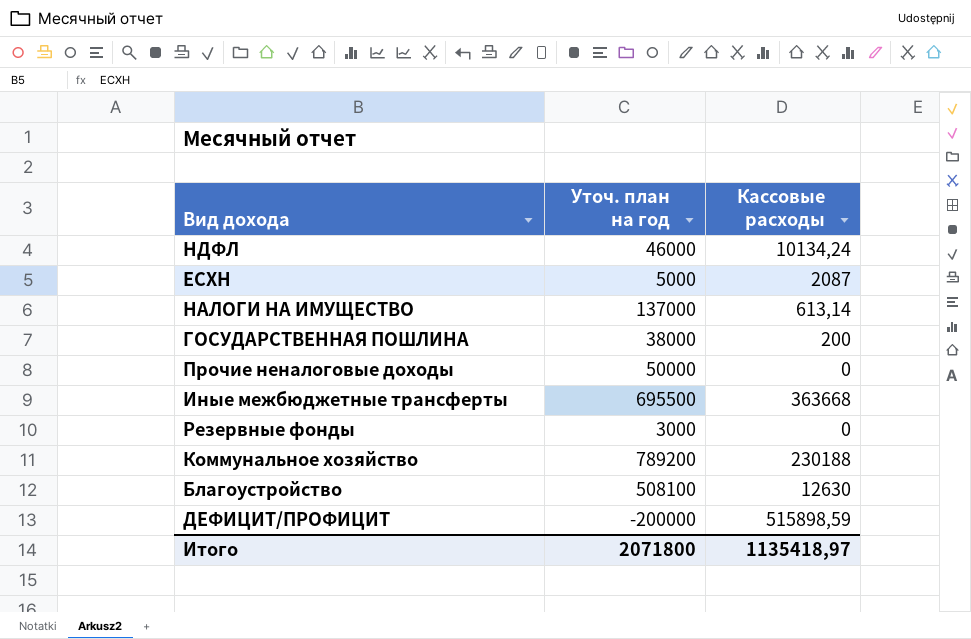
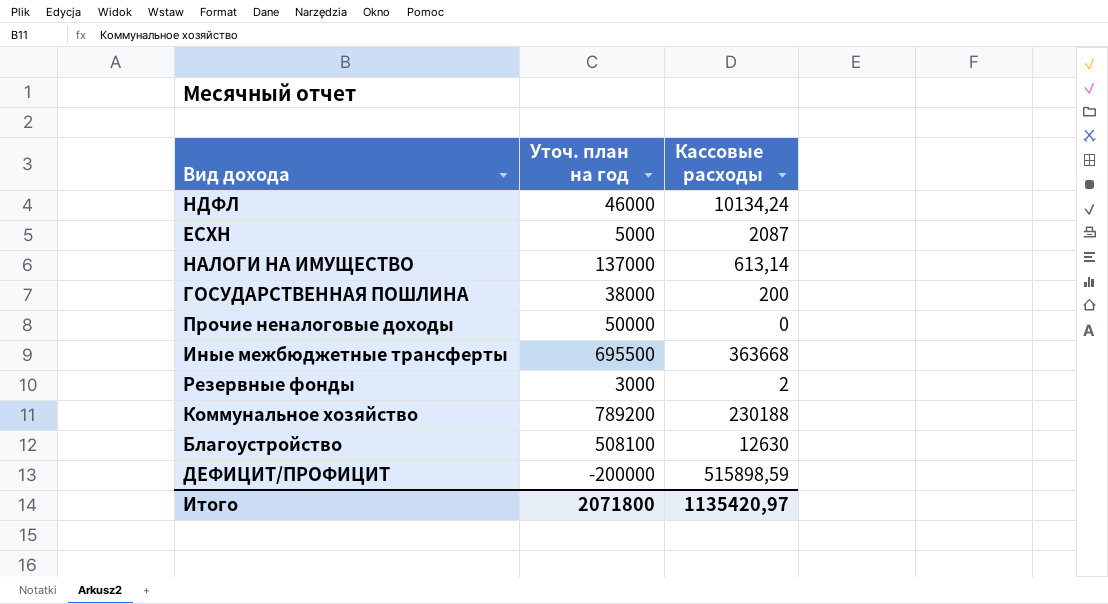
Резервные фонды | Кассовые расходы: 0 -> 2
Итого | Кассовые расходы: 1135418,97 -> 1135420,97

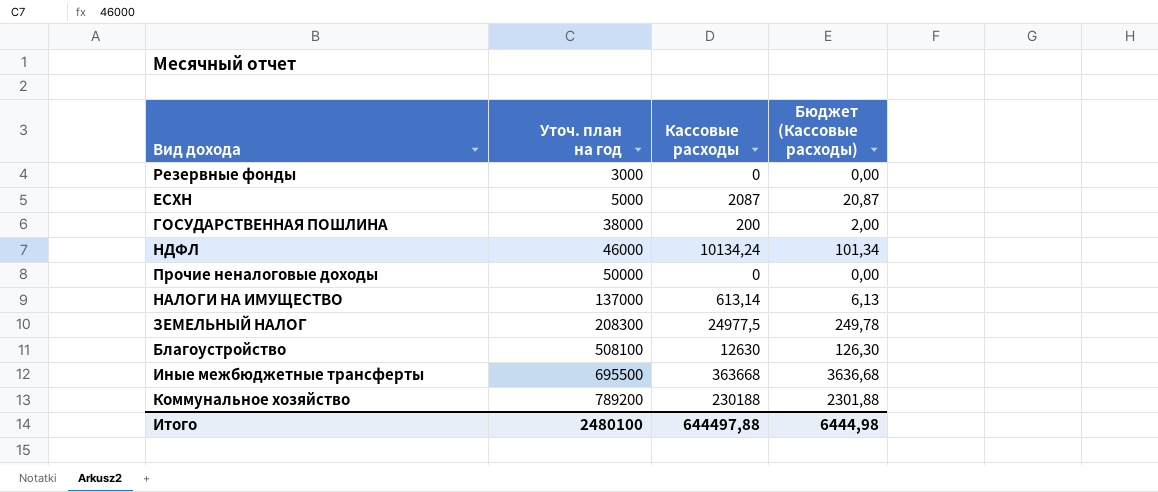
row order: none -> Уточ. план на год ascending
column Бюджет (Кассовые расходы) | formula: none -> [Кассовые расходы] * 0,01
row ДЕФИЦИТ/ПРОФИЦИТ: -200000 | 515898,59 -> none
Резервные фонды | Кассовые расходы: 2 -> 0
row ЗЕМЕЛЬНЫЙ НАЛОГ: none -> 208300 | 24977,5 | 249,78
Итого | Уточ. план на год: 2071800 -> 2480100
Итого | Кассовые расходы: 1135420,97 -> 644497,88

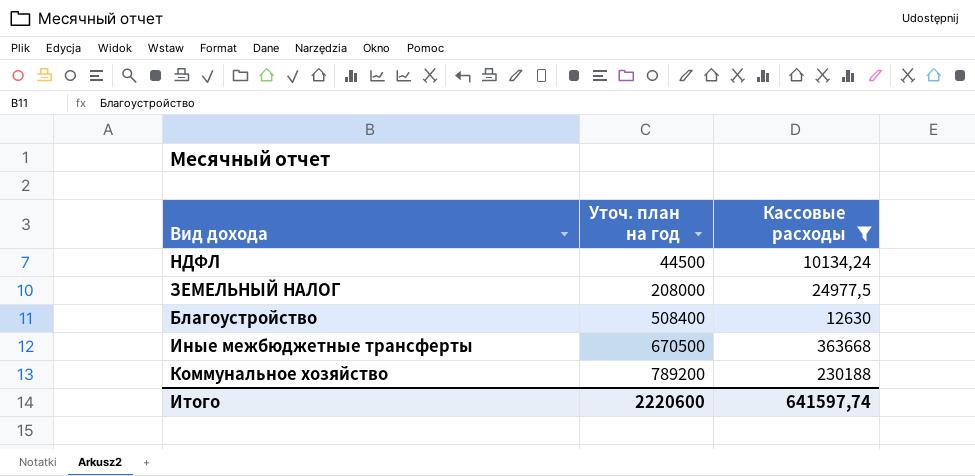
filter: none -> Кассовые расходы >= 10134,24
column Бюджет (Кассовые расходы) | formula: [Кассовые расходы] * 0,01 -> none
НДФЛ | Уточ. план на год: 46000 -> 44500
ЗЕМЕЛЬНЫЙ НАЛОГ | Уточ. план на год: 208300 -> 208000
Благоустройство | Уточ. план на год: 508100 -> 508400
Иные межбюджетные трансферты | Уточ. план на год: 695500 -> 670500
Итого | Уточ. план на год: 2480100 -> 2220600
Итого | Кассовые расходы: 644497,88 -> 641597,74

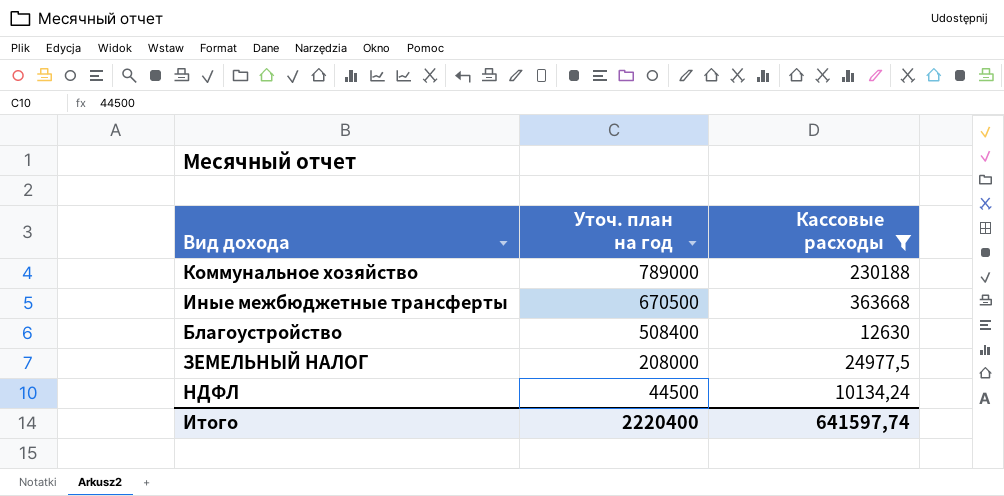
row order: Уточ. план на год ascending -> Уточ. план на год descending
Коммунальное хозяйство | Уточ. план на год: 789200 -> 789000
Итого | Уточ. план на год: 2220600 -> 2220400

